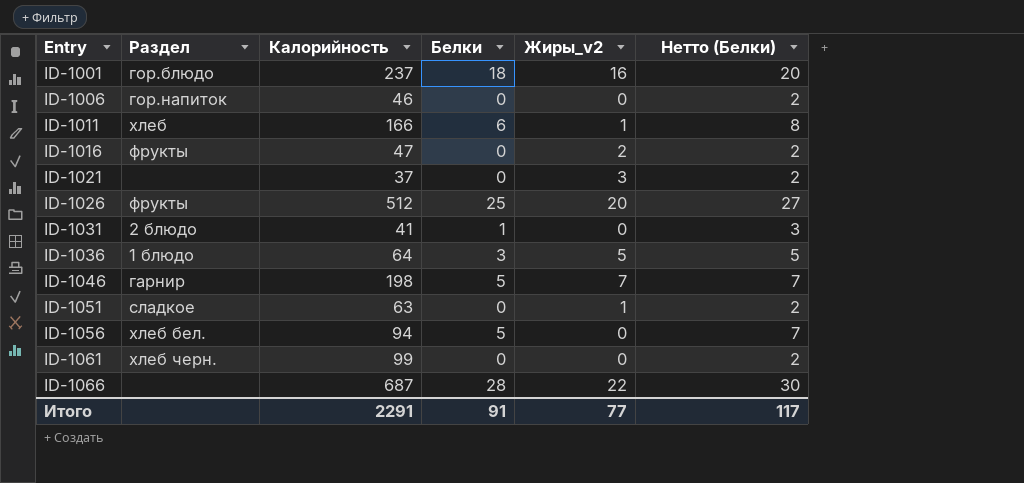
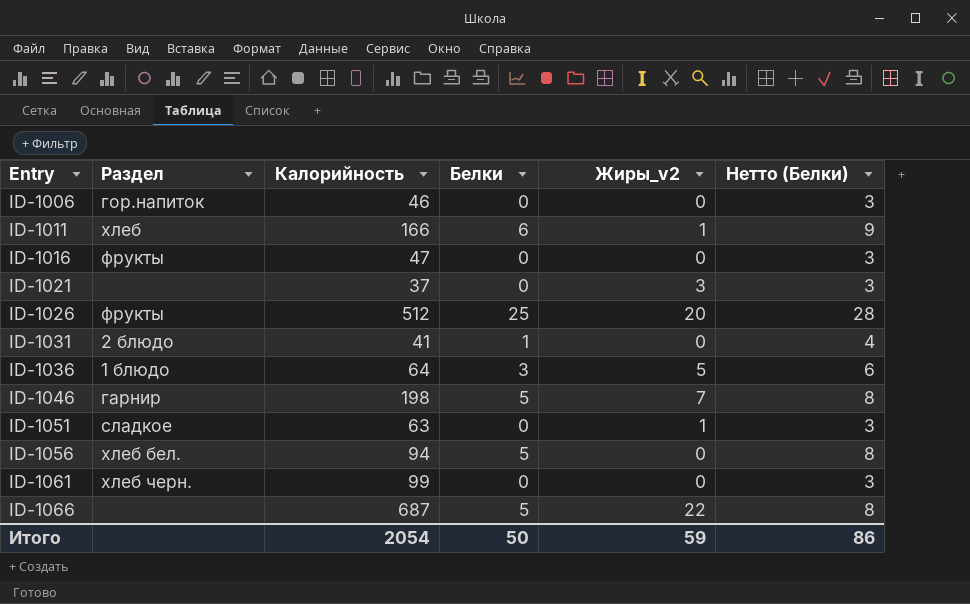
column Нетто (Белки) | formula: [Белки] + 2 -> [Белки] + 3
row ID-1001: гор.блюдо | 237 | 18 | 16 | 20 -> none
ID-1016 | Жиры_v2: 2 -> 0
ID-1066 | Белки: 28 -> 5
Итого | Калорийность: 2291 -> 2054
Итого | Белки: 91 -> 50
Итого | Жиры_v2: 77 -> 59
Итого | Нетто (Белки): 117 -> 86

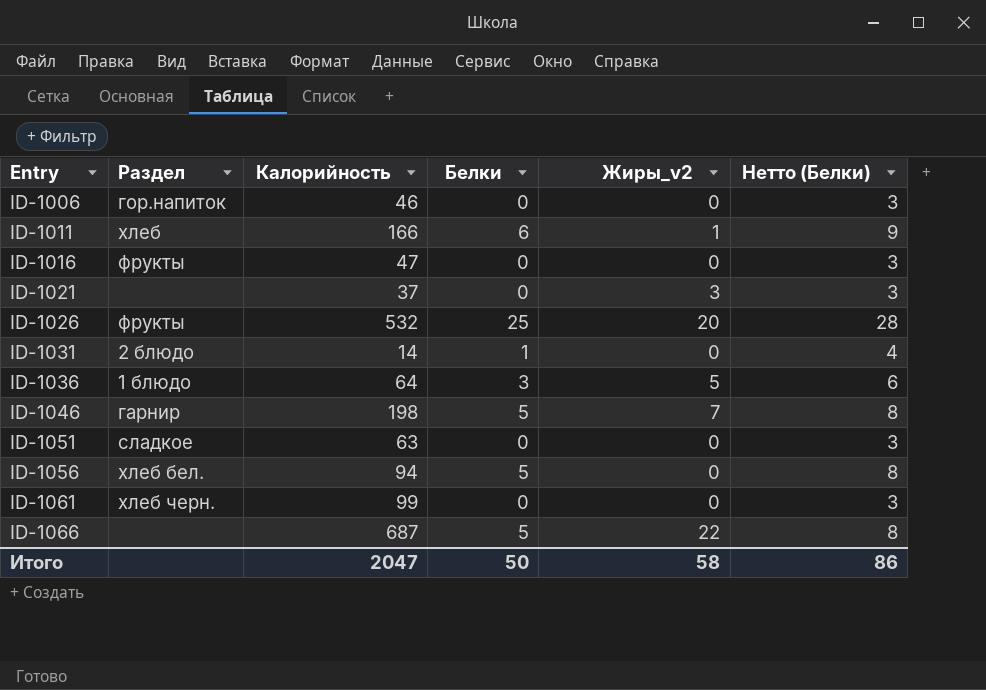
ID-1026 | Калорийность: 512 -> 532
ID-1031 | Калорийность: 41 -> 14
ID-1051 | Жиры_v2: 1 -> 0
Итого | Калорийность: 2054 -> 2047
Итого | Жиры_v2: 59 -> 58

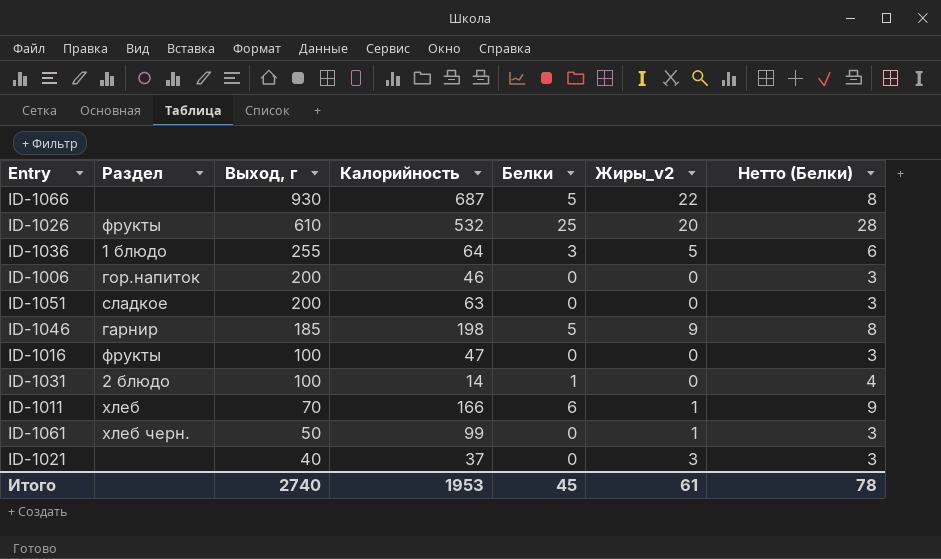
row order: Entry ascending -> Выход, г descending
column Выход, г | position: none -> 3
row ID-1056: хлеб бел. | 94 | 5 | 0 | 8 -> none
ID-1046 | Жиры_v2: 7 -> 9
ID-1061 | Жиры_v2: 0 -> 1
Итого | Калорийность: 2047 -> 1953
Итого | Белки: 50 -> 45
Итого | Жиры_v2: 58 -> 61
Итого | Нетто (Белки): 86 -> 78

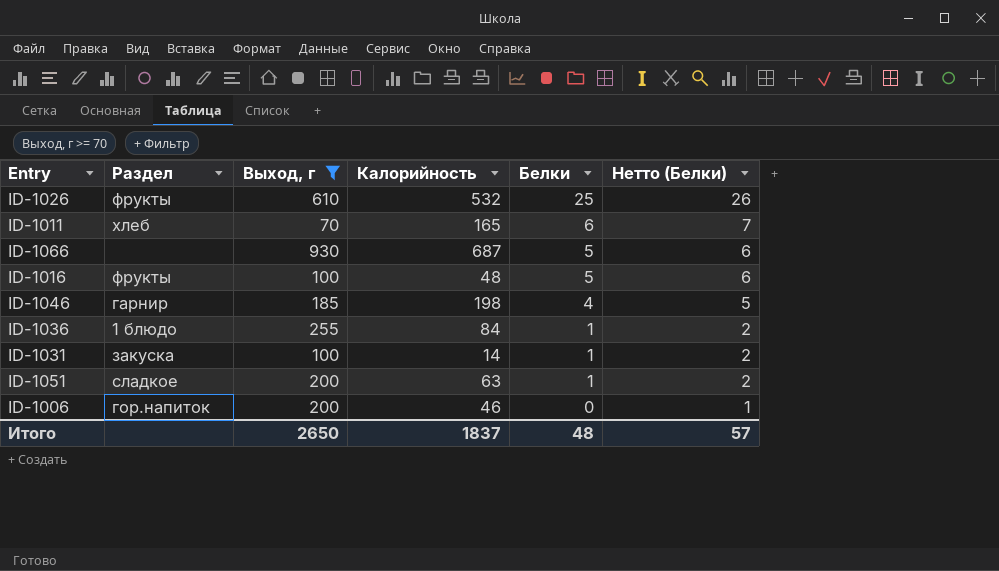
filter: none -> Выход, г >= 70
row order: Выход, г descending -> Белки descending
column Жиры_v2 | position: 6 -> none
column Нетто (Белки) | formula: [Белки] + 3 -> [Белки] + 1
ID-1011 | Калорийность: 166 -> 165
ID-1016 | Калорийность: 47 -> 48
ID-1016 | Белки: 0 -> 5
ID-1046 | Белки: 5 -> 4
ID-1036 | Калорийность: 64 -> 84
ID-1036 | Белки: 3 -> 1
ID-1031 | Раздел: 2 блюдо -> закуска
ID-1051 | Белки: 0 -> 1
Итого | Выход, г: 2740 -> 2650
Итого | Калорийность: 1953 -> 1837
Итого | Белки: 45 -> 48
Итого | Нетто (Белки): 78 -> 57

